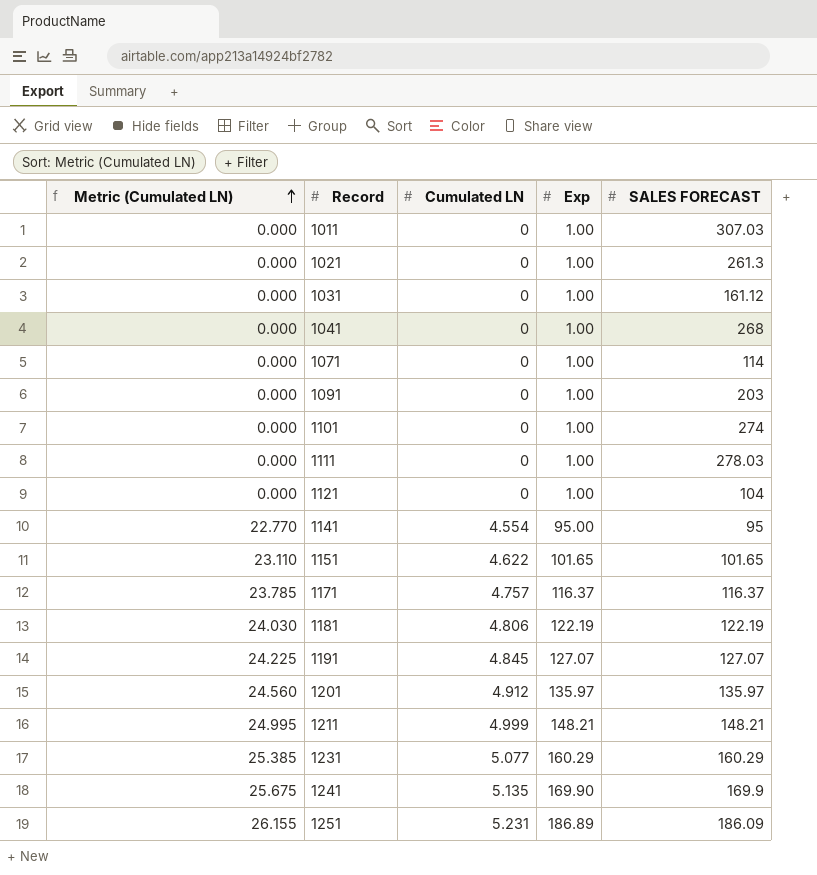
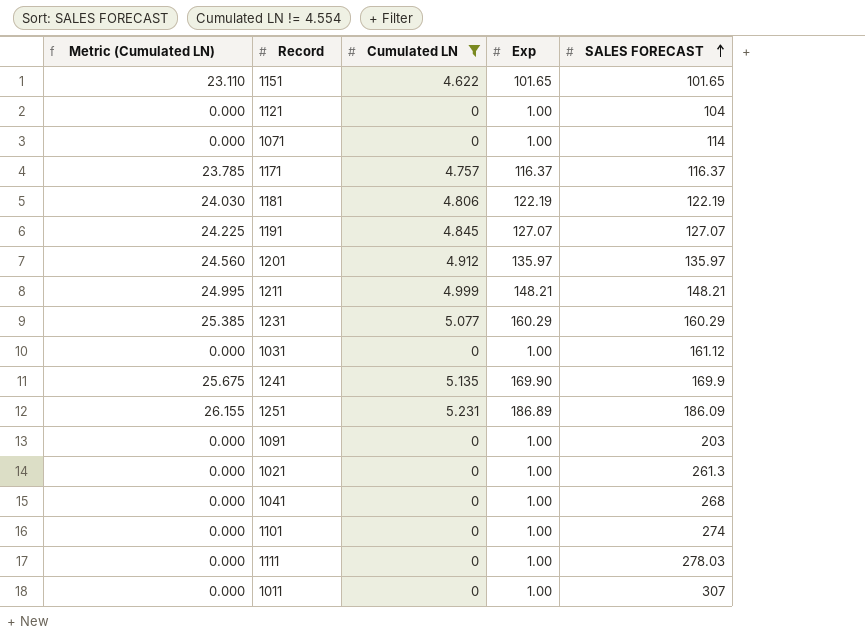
filter: none -> Cumulated LN != 4.554
row order: Metric (Cumulated LN) ascending -> SALES FORECAST ascending
1011 | SALES FORECAST: 307.03 -> 307

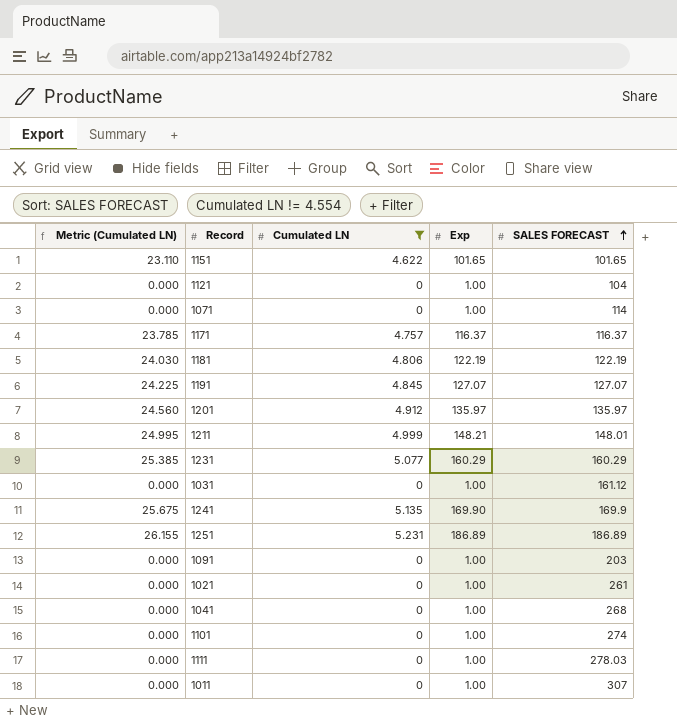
1211 | SALES FORECAST: 148.21 -> 148.01
1251 | SALES FORECAST: 186.09 -> 186.89
1021 | SALES FORECAST: 261.3 -> 261

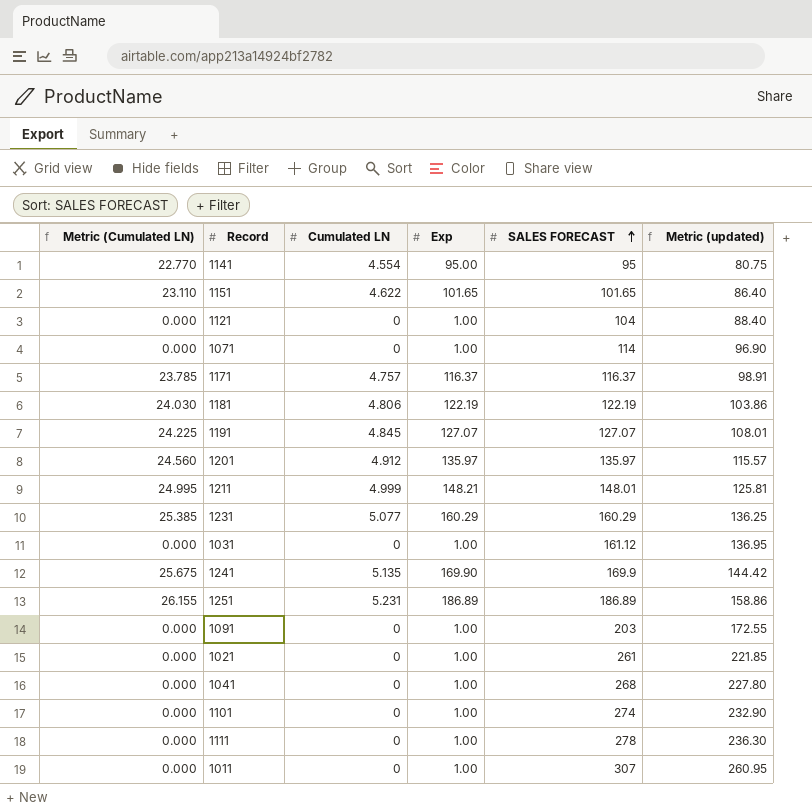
filter: Cumulated LN != 4.554 -> none
column Metric (updated) | formula: none -> [SALES FORECAST] * 0.85
1111 | SALES FORECAST: 278.03 -> 278

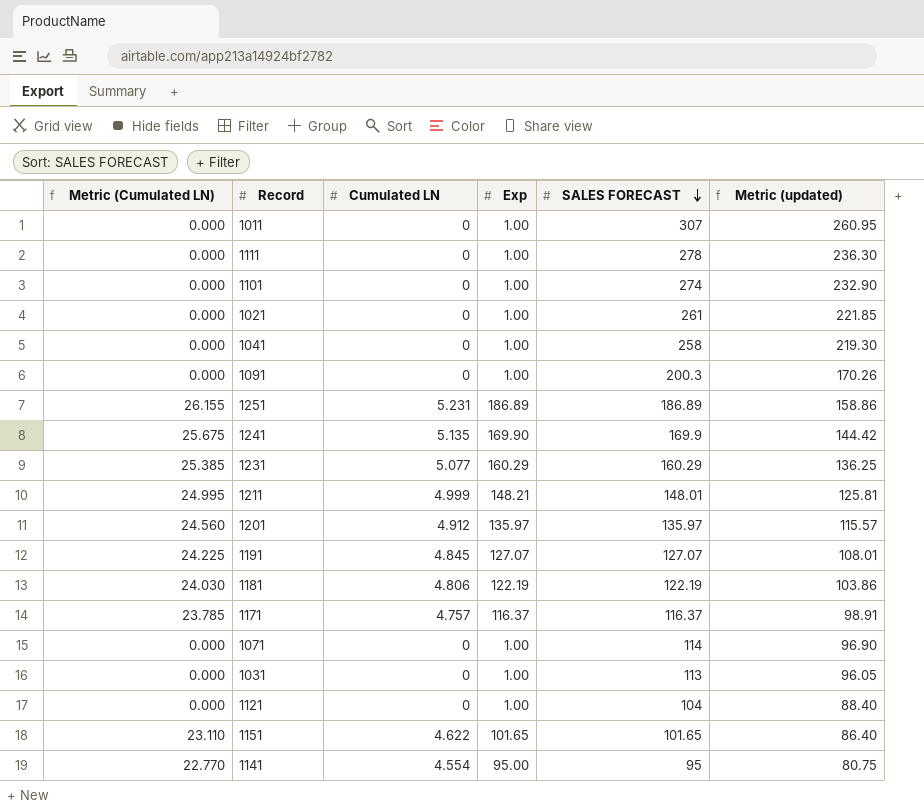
row order: SALES FORECAST ascending -> SALES FORECAST descending
1041 | SALES FORECAST: 268 -> 258
1041 | Metric (updated): 227.80 -> 219.30
1091 | SALES FORECAST: 203 -> 200.3
1091 | Metric (updated): 172.55 -> 170.26
1031 | SALES FORECAST: 161.12 -> 113
1031 | Metric (updated): 136.95 -> 96.05

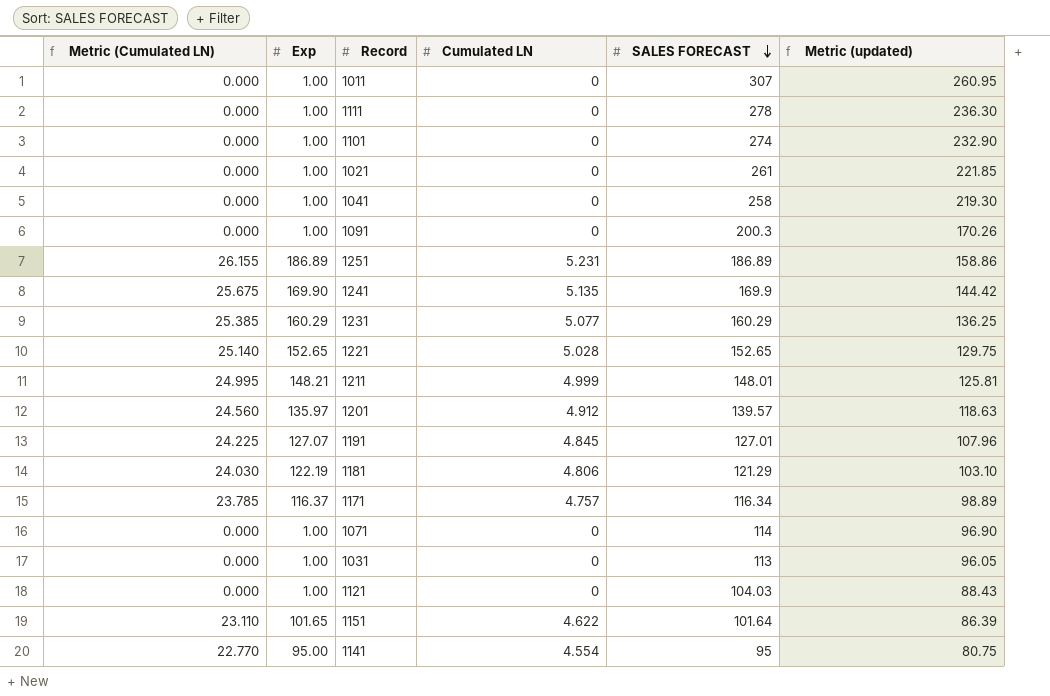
column Exp | position: 4 -> 2
row 1221: none -> 25.140 | 152.65 | 5.028 | 152.65 | 129.75
1201 | SALES FORECAST: 135.97 -> 139.57
1201 | Metric (updated): 115.57 -> 118.63
1191 | SALES FORECAST: 127.07 -> 127.01
1191 | Metric (updated): 108.01 -> 107.96
1181 | SALES FORECAST: 122.19 -> 121.29
1181 | Metric (updated): 103.86 -> 103.10
1171 | SALES FORECAST: 116.37 -> 116.34
1171 | Metric (updated): 98.91 -> 98.89
1121 | SALES FORECAST: 104 -> 104.03
1121 | Metric (updated): 88.40 -> 88.43
1151 | SALES FORECAST: 101.65 -> 101.64
1151 | Metric (updated): 86.40 -> 86.39

